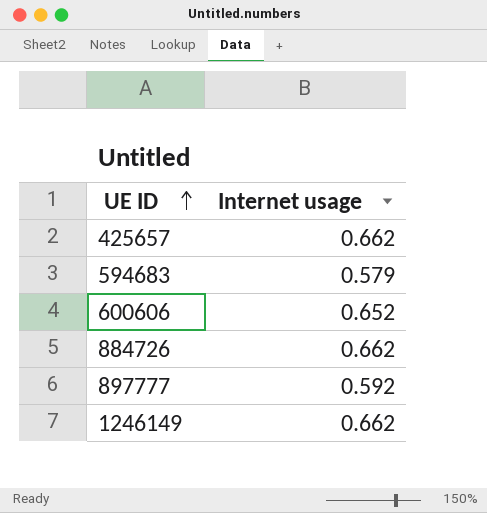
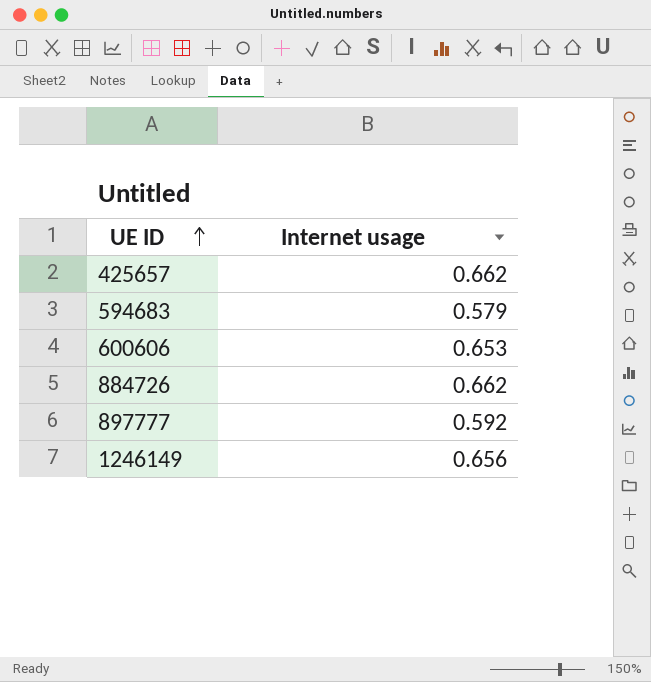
600606 | Internet usage: 0.652 -> 0.653
1246149 | Internet usage: 0.662 -> 0.656

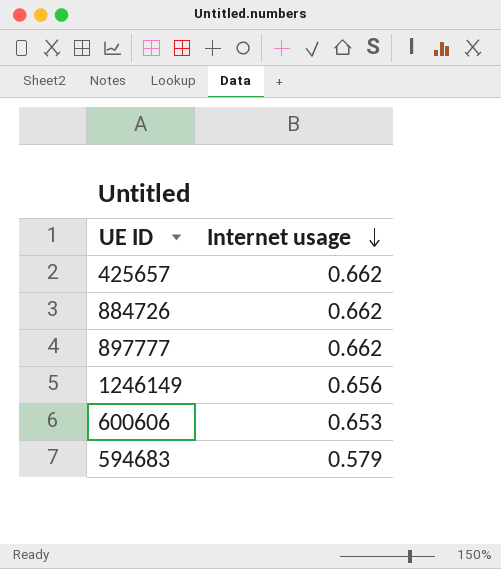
row order: UE ID ascending -> Internet usage descending
897777 | Internet usage: 0.592 -> 0.662

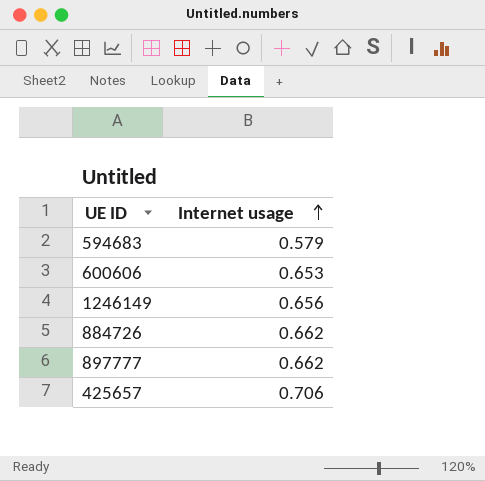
row order: Internet usage descending -> Internet usage ascending
425657 | Internet usage: 0.662 -> 0.706

